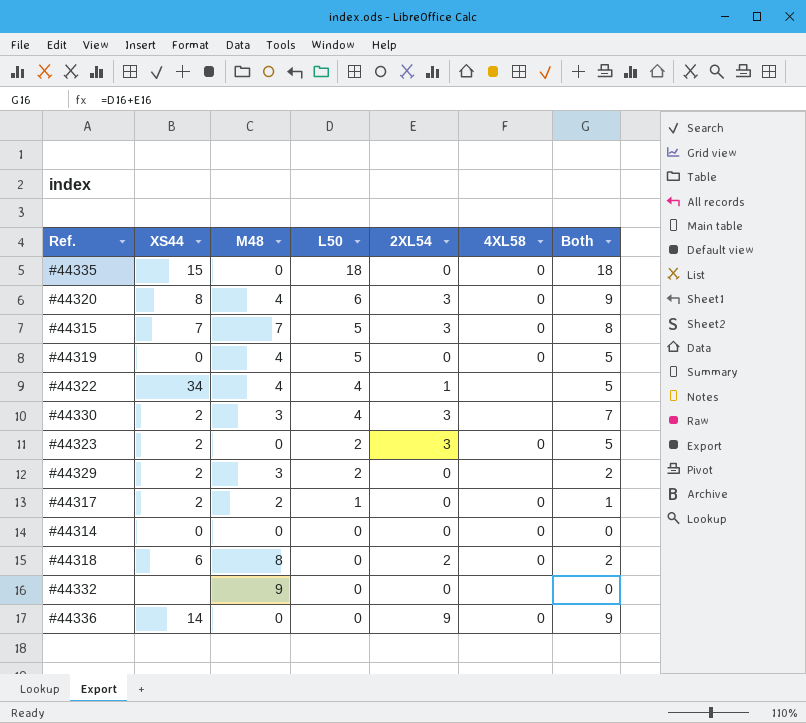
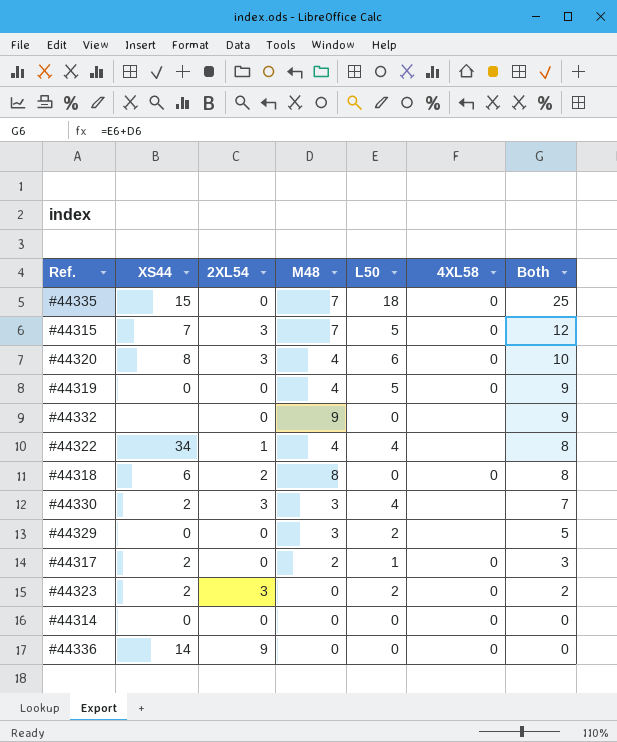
row order: L50 descending -> Both descending
column 2XL54 | position: 5 -> 3
column Both | formula: [L50] + [2XL54] -> [M48] + [L50]
#44335 | M48: 0 -> 7
#44329 | XS44: 2 -> 0

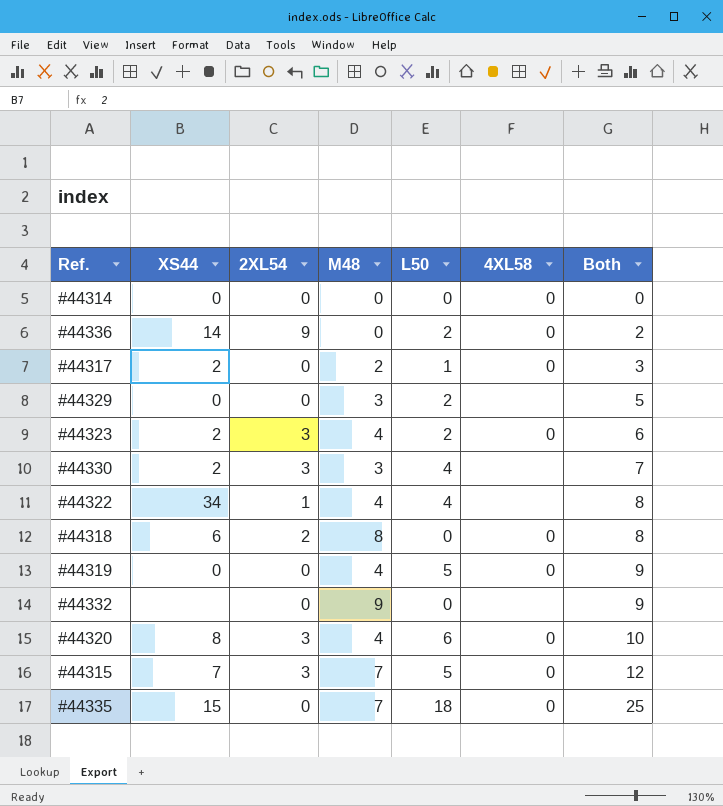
row order: Both descending -> Both ascending
#44336 | L50: 0 -> 2
#44336 | Both: 0 -> 2
#44323 | M48: 0 -> 4
#44323 | Both: 2 -> 6

